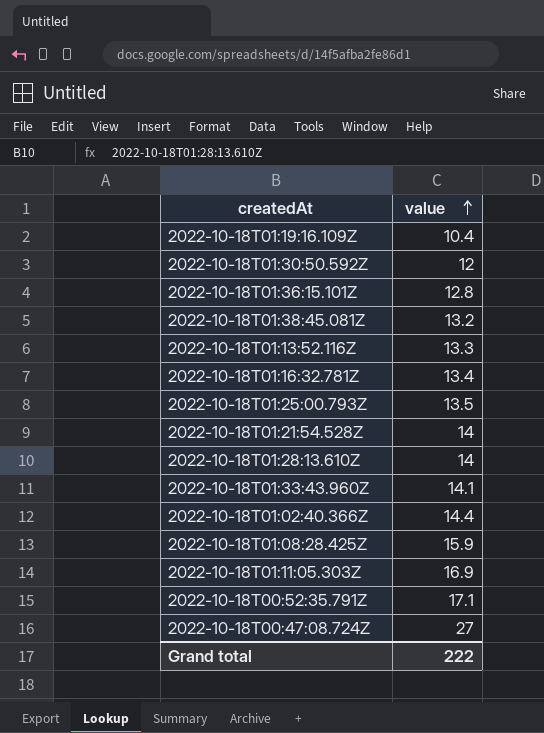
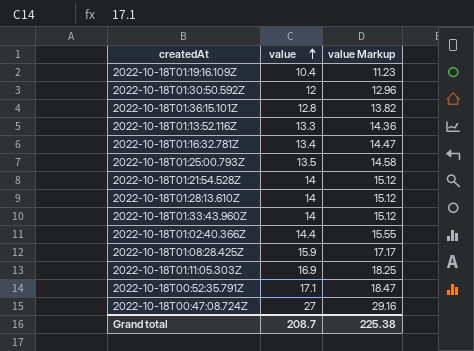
column value Markup | formula: none -> [value] * 1.08
row 2022-10-18T01:38:45.081Z: 13.2 -> none
2022-10-18T01:33:43.960Z | value: 14.1 -> 14
Grand total | value: 222 -> 208.7

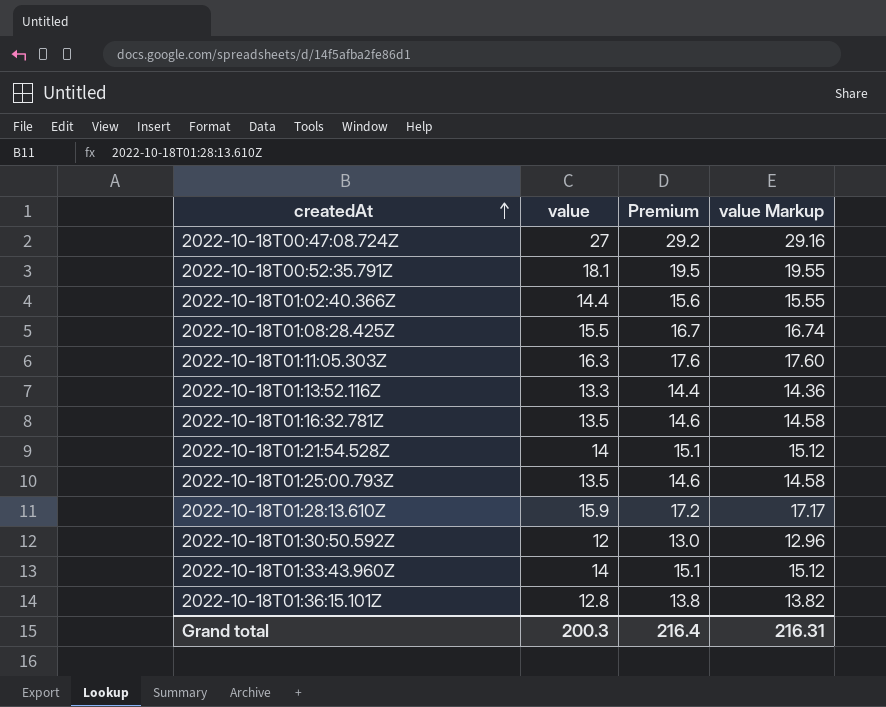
row order: value ascending -> createdAt ascending
column Premium | formula: none -> [value] * 1.08
row 2022-10-18T01:19:16.109Z: 10.4 | 11.23 -> none
2022-10-18T00:52:35.791Z | value: 17.1 -> 18.1
2022-10-18T00:52:35.791Z | value Markup: 18.47 -> 19.55
2022-10-18T01:08:28.425Z | value: 15.9 -> 15.5
2022-10-18T01:08:28.425Z | value Markup: 17.17 -> 16.74
2022-10-18T01:11:05.303Z | value: 16.9 -> 16.3
2022-10-18T01:11:05.303Z | value Markup: 18.25 -> 17.60
2022-10-18T01:16:32.781Z | value: 13.4 -> 13.5
2022-10-18T01:16:32.781Z | value Markup: 14.47 -> 14.58
2022-10-18T01:28:13.610Z | value: 14 -> 15.9
2022-10-18T01:28:13.610Z | value Markup: 15.12 -> 17.17
Grand total | value: 208.7 -> 200.3
Grand total | value Markup: 225.38 -> 216.31

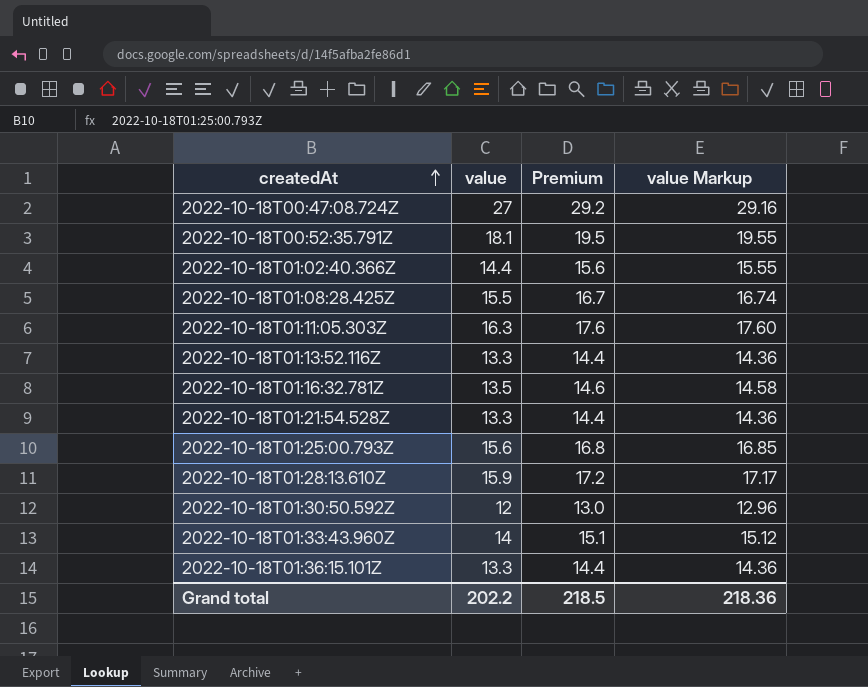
2022-10-18T01:21:54.528Z | value: 14 -> 13.3
2022-10-18T01:21:54.528Z | Premium: 15.1 -> 14.4
2022-10-18T01:21:54.528Z | value Markup: 15.12 -> 14.36
2022-10-18T01:25:00.793Z | value: 13.5 -> 15.6
2022-10-18T01:25:00.793Z | Premium: 14.6 -> 16.8
2022-10-18T01:25:00.793Z | value Markup: 14.58 -> 16.85
2022-10-18T01:36:15.101Z | value: 12.8 -> 13.3
2022-10-18T01:36:15.101Z | Premium: 13.8 -> 14.4
2022-10-18T01:36:15.101Z | value Markup: 13.82 -> 14.36
Grand total | value: 200.3 -> 202.2
Grand total | Premium: 216.4 -> 218.5
Grand total | value Markup: 216.31 -> 218.36

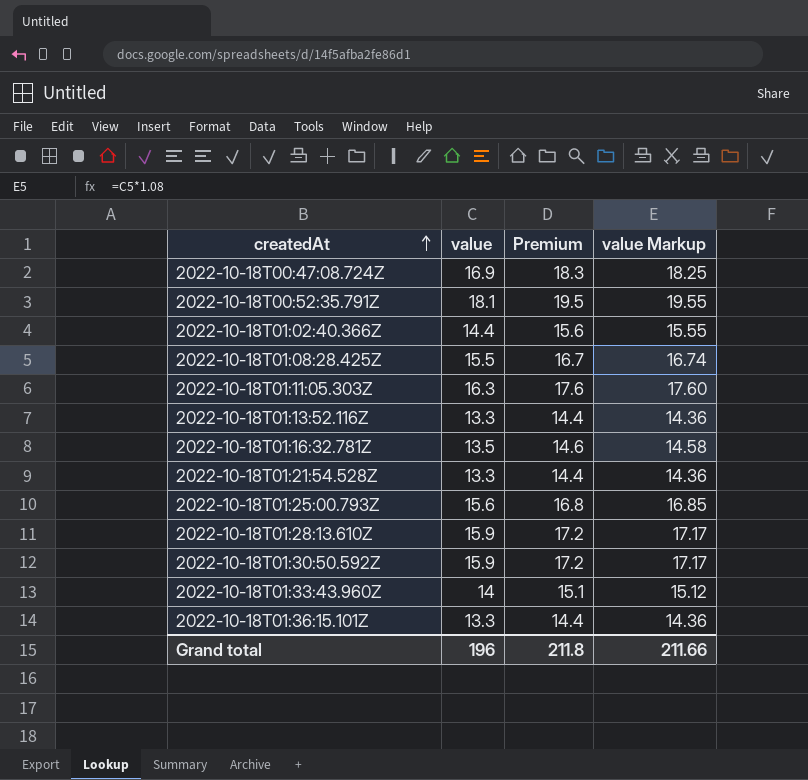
2022-10-18T00:47:08.724Z | value: 27 -> 16.9
2022-10-18T00:47:08.724Z | Premium: 29.2 -> 18.3
2022-10-18T00:47:08.724Z | value Markup: 29.16 -> 18.25
2022-10-18T01:30:50.592Z | value: 12 -> 15.9
2022-10-18T01:30:50.592Z | Premium: 13.0 -> 17.2
2022-10-18T01:30:50.592Z | value Markup: 12.96 -> 17.17
Grand total | value: 202.2 -> 196
Grand total | Premium: 218.5 -> 211.8
Grand total | value Markup: 218.36 -> 211.66

